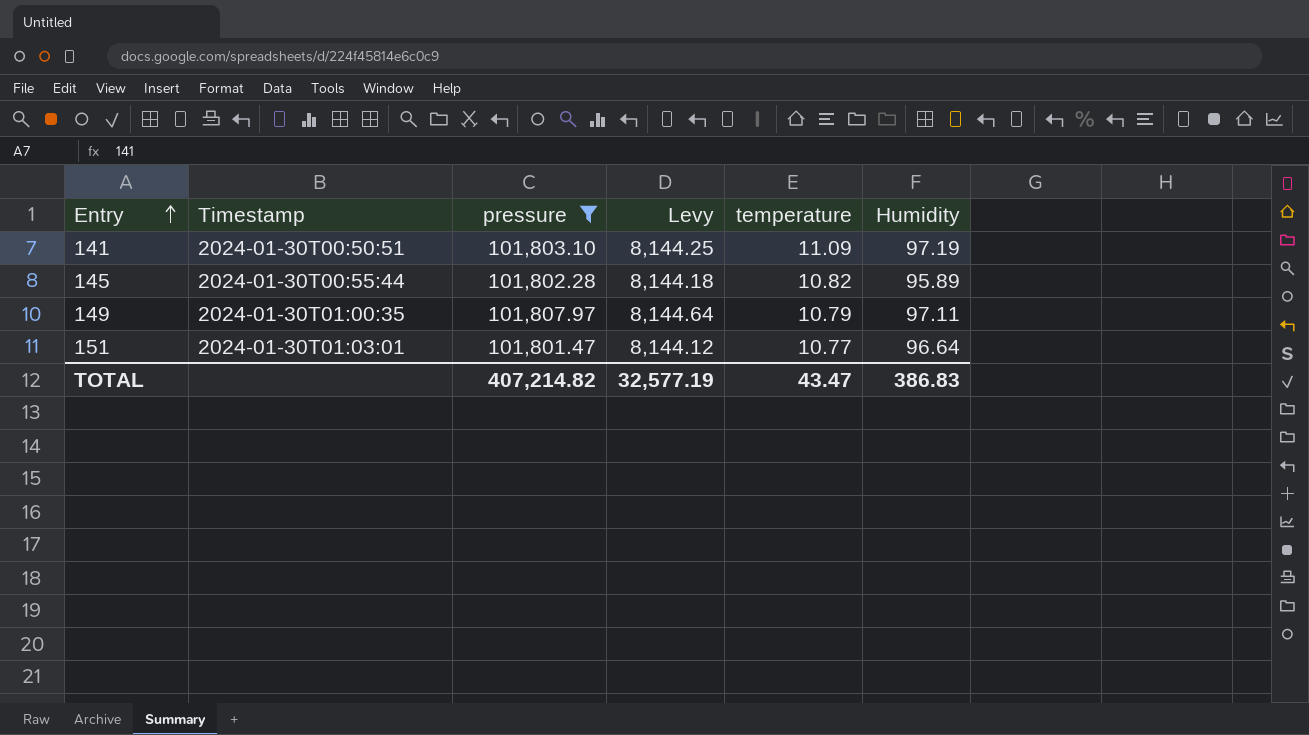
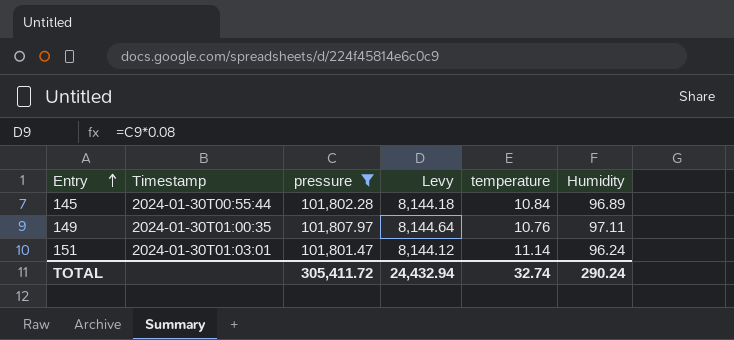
row 141: 2024-01-30T00:50:51 | 101,803.10 | 8,144.25 | 11.09 | 97.19 -> none
145 | temperature: 10.82 -> 10.84
145 | Humidity: 95.89 -> 96.89
149 | temperature: 10.79 -> 10.76
151 | temperature: 10.77 -> 11.14
151 | Humidity: 96.64 -> 96.24
TOTAL | pressure: 407,214.82 -> 305,411.72
TOTAL | Levy: 32,577.19 -> 24,432.94
TOTAL | temperature: 43.47 -> 32.74
TOTAL | Humidity: 386.83 -> 290.24

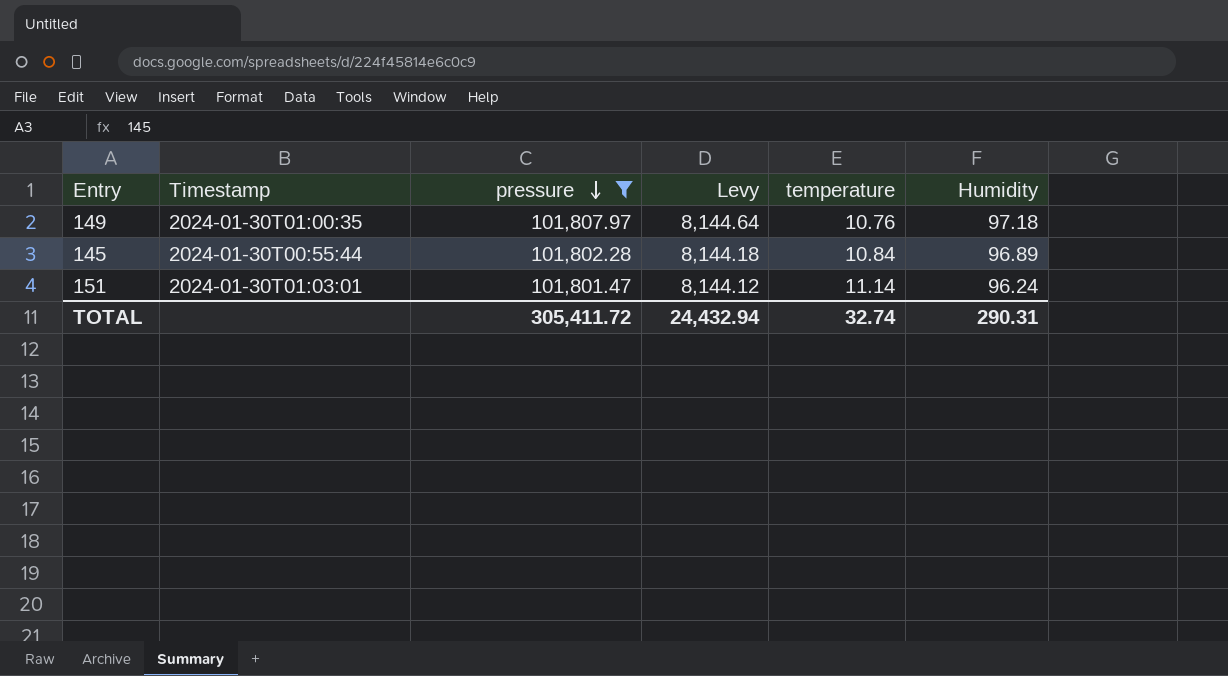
row order: Entry ascending -> pressure descending
149 | Humidity: 97.11 -> 97.18
TOTAL | Humidity: 290.24 -> 290.31

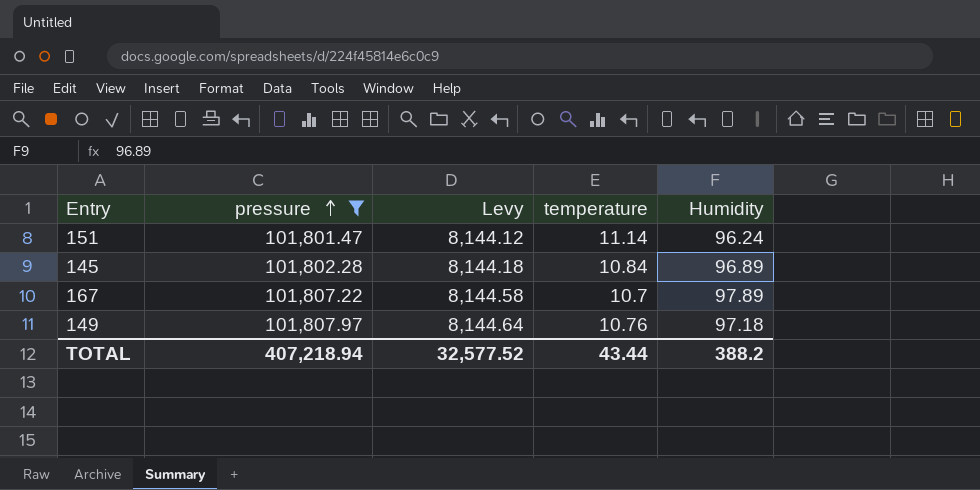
row order: pressure descending -> pressure ascending
column Timestamp | position: 2 -> none
row 167: none -> 101,807.22 | 8,144.58 | 10.7 | 97.89
TOTAL | pressure: 305,411.72 -> 407,218.94
TOTAL | Levy: 24,432.94 -> 32,577.52
TOTAL | temperature: 32.74 -> 43.44
TOTAL | Humidity: 290.31 -> 388.2

